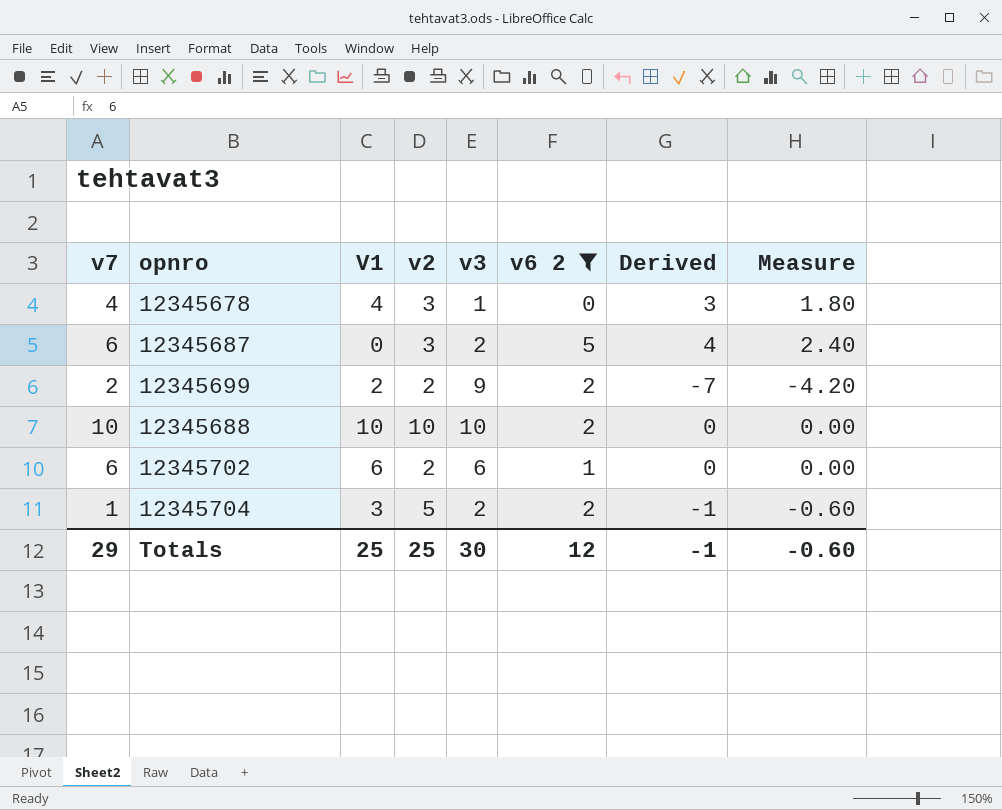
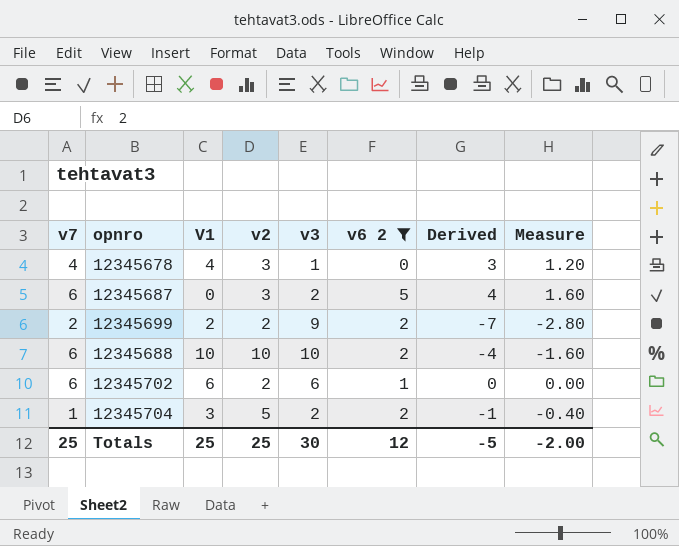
column Measure | formula: [Derived] * 0.6 -> [Derived] * 0.4
12345688 | v7: 10 -> 6
12345688 | Derived: 0 -> -4
Totals | v7: 29 -> 25
Totals | Derived: -1 -> -5
Totals | Measure: -0.60 -> -2.00

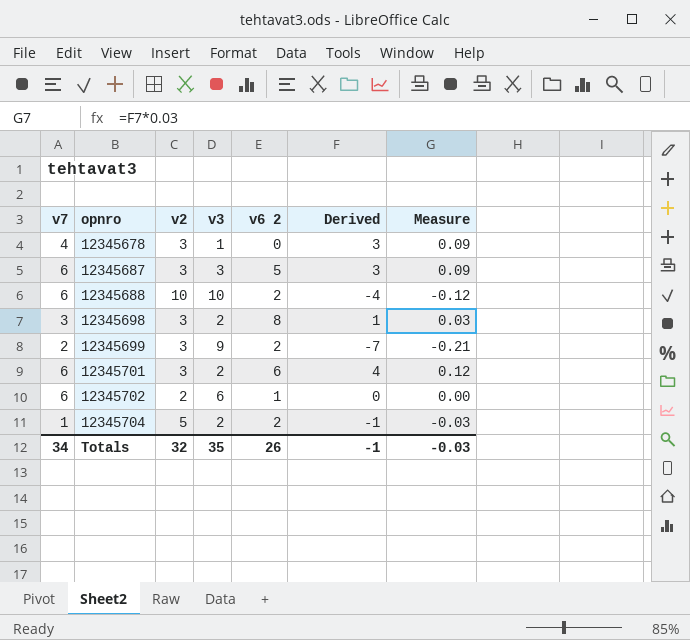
filter: v6 2 <= 5 -> none
row order: none -> opnro ascending
column V1 | position: 3 -> none
column Measure | formula: [Derived] * 0.4 -> [Derived] * 0.03
12345687 | v3: 2 -> 3
12345687 | Derived: 4 -> 3
12345699 | v2: 2 -> 3
Totals | v7: 25 -> 34
Totals | v2: 25 -> 32
Totals | v3: 30 -> 35
Totals | v6 2: 12 -> 26
Totals | Derived: -5 -> -1
Totals | Measure: -2.00 -> -0.03

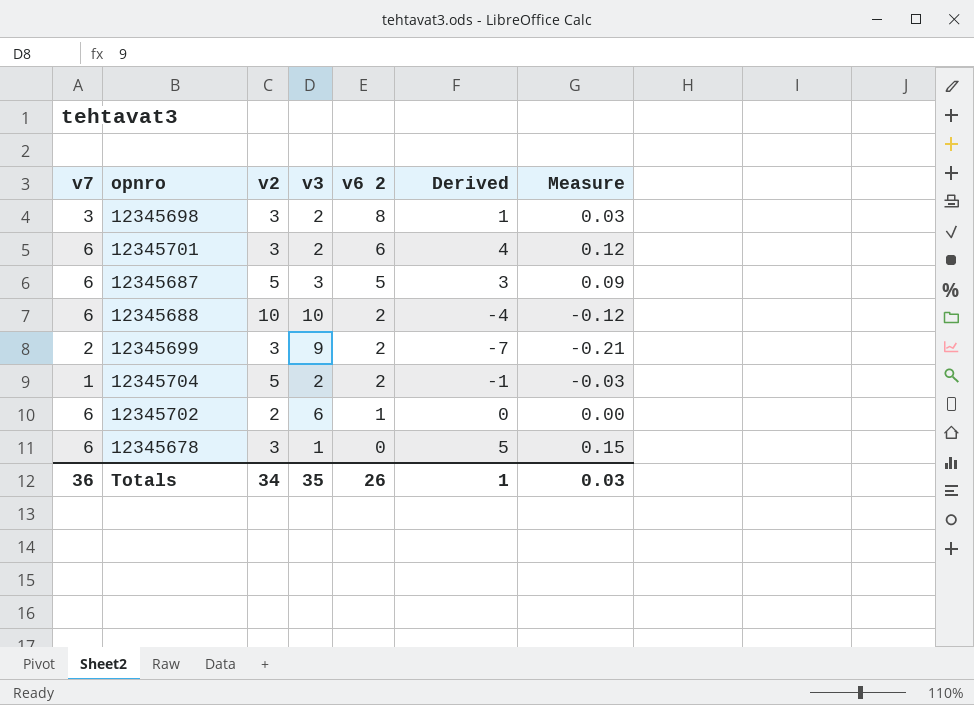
row order: opnro ascending -> v6 2 descending
12345687 | v2: 3 -> 5
12345678 | v7: 4 -> 6
12345678 | Derived: 3 -> 5
12345678 | Measure: 0.09 -> 0.15
Totals | v7: 34 -> 36
Totals | v2: 32 -> 34
Totals | Derived: -1 -> 1
Totals | Measure: -0.03 -> 0.03

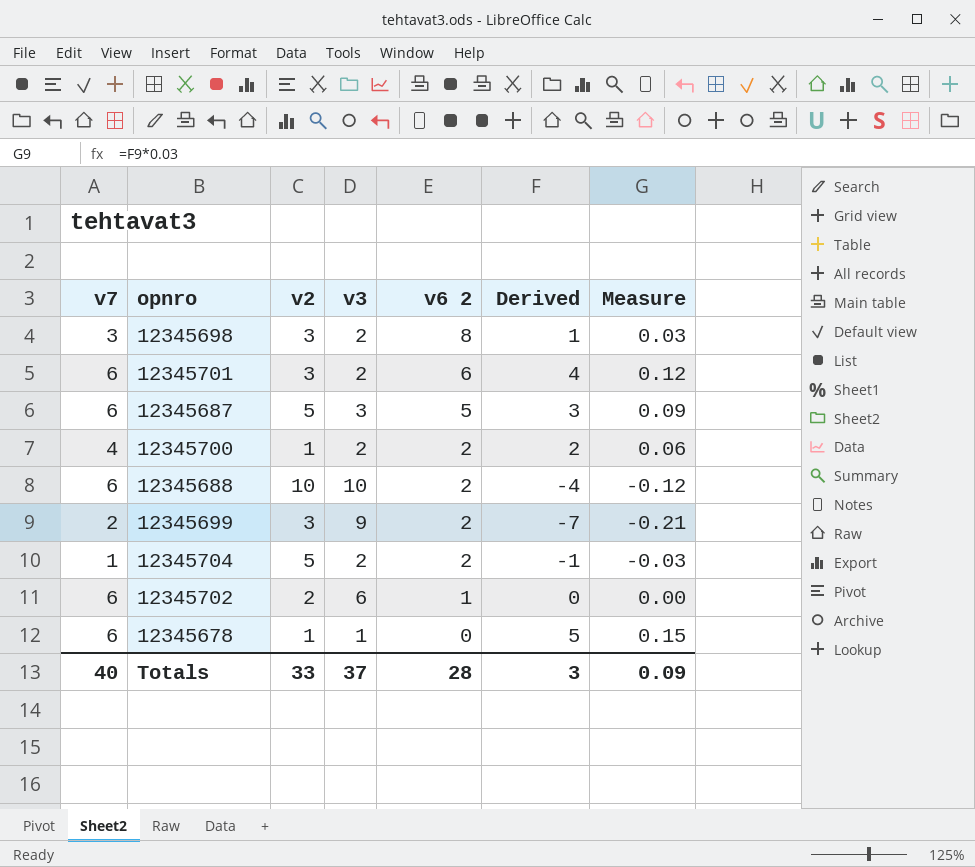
row 12345700: none -> 4 | 1 | 2 | 2 | 2 | 0.06
12345678 | v2: 3 -> 1
Totals | v7: 36 -> 40
Totals | v2: 34 -> 33
Totals | v3: 35 -> 37
Totals | v6 2: 26 -> 28
Totals | Derived: 1 -> 3
Totals | Measure: 0.03 -> 0.09

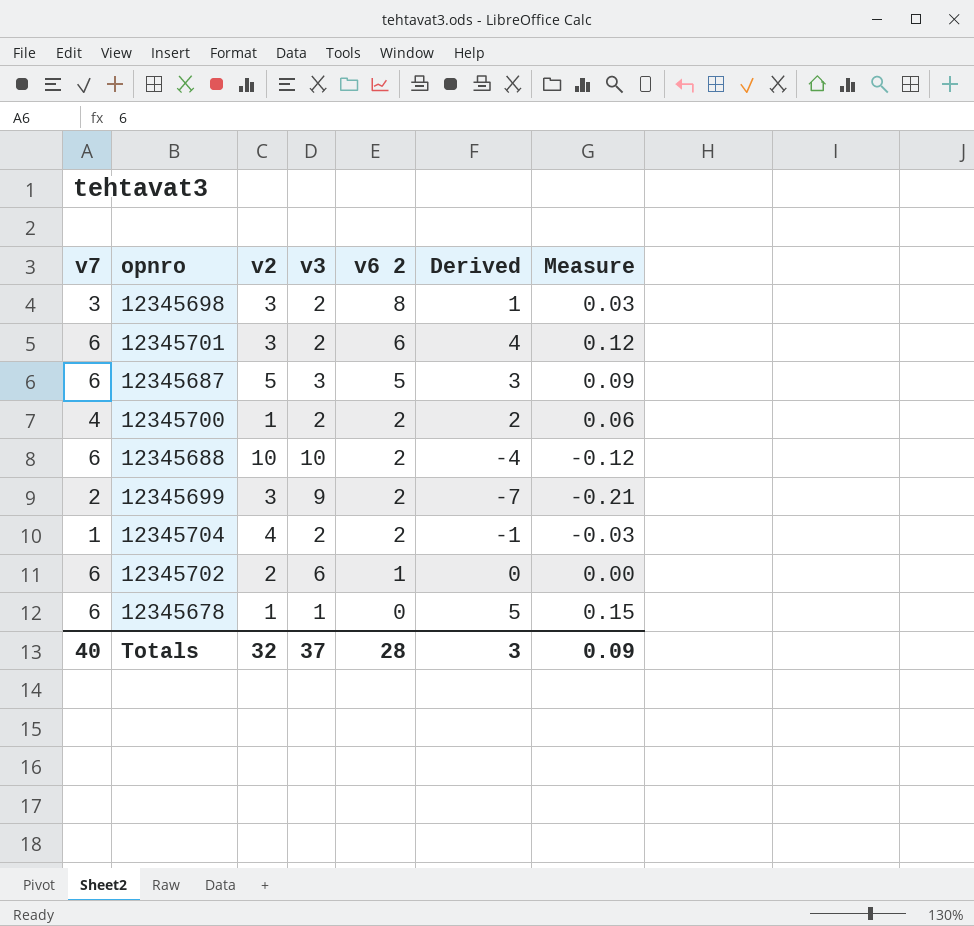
12345704 | v2: 5 -> 4
Totals | v2: 33 -> 32

